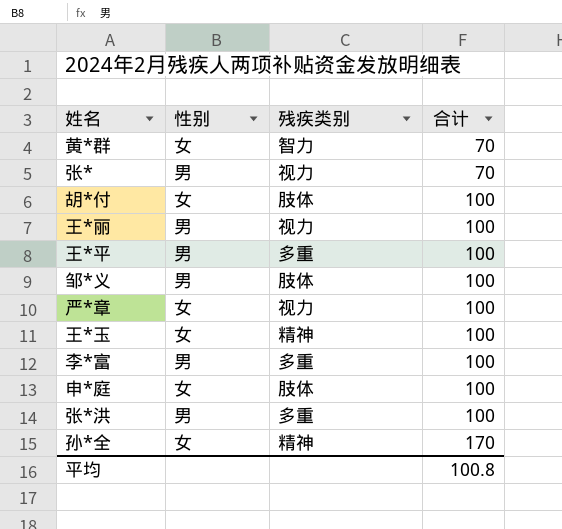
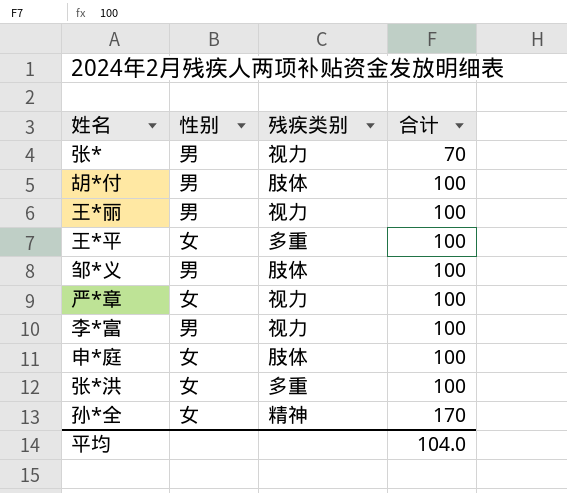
row 黄*群: 女 | 智力 | 70 -> none
row 王*玉: 女 | 精神 | 100 -> none
胡*付 | 性别: 女 -> 男
王*平 | 性别: 男 -> 女
李*富 | 残疾类别: 多重 -> 视力
张*洪 | 性别: 男 -> 女
平均 | 合计: 100.8 -> 104.0

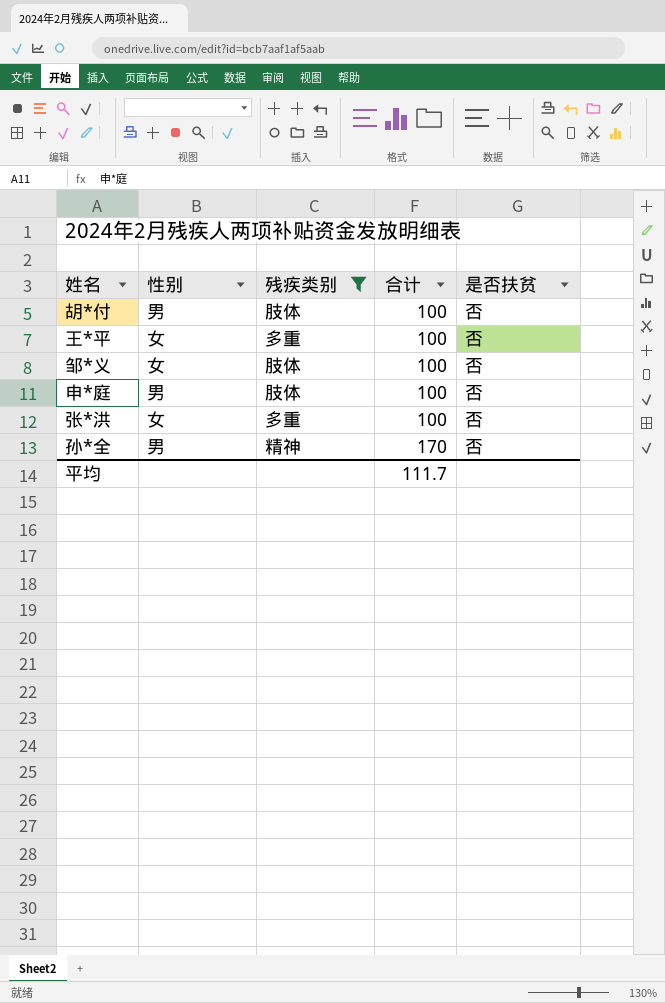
filter: none -> 残疾类别 != 视力
column 是否扶贫 | position: none -> 5
邹*义 | 性别: 男 -> 女
申*庭 | 性别: 女 -> 男
孙*全 | 性别: 女 -> 男
平均 | 合计: 104.0 -> 111.7

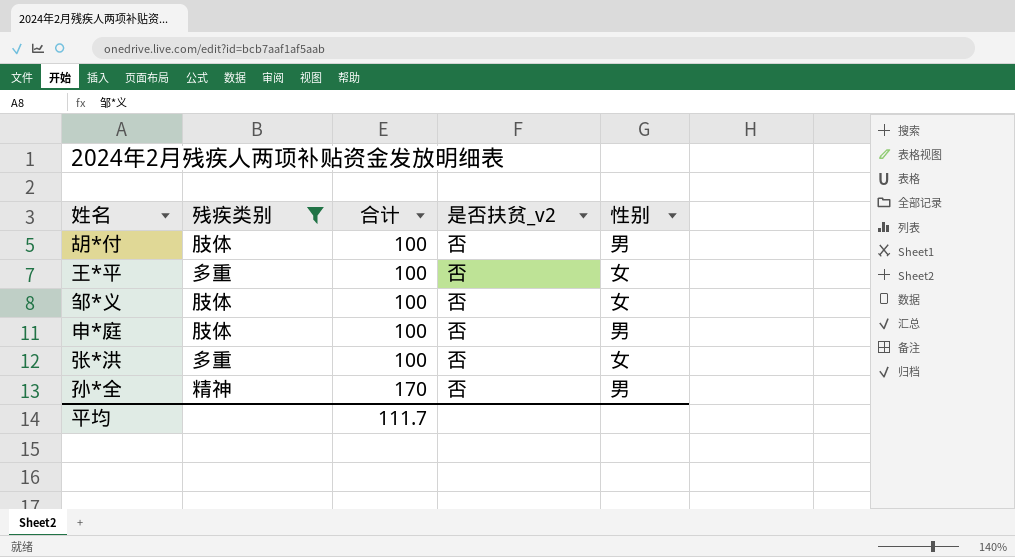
column name: 是否扶贫 -> 是否扶贫_v2
column 性别 | position: 2 -> 5

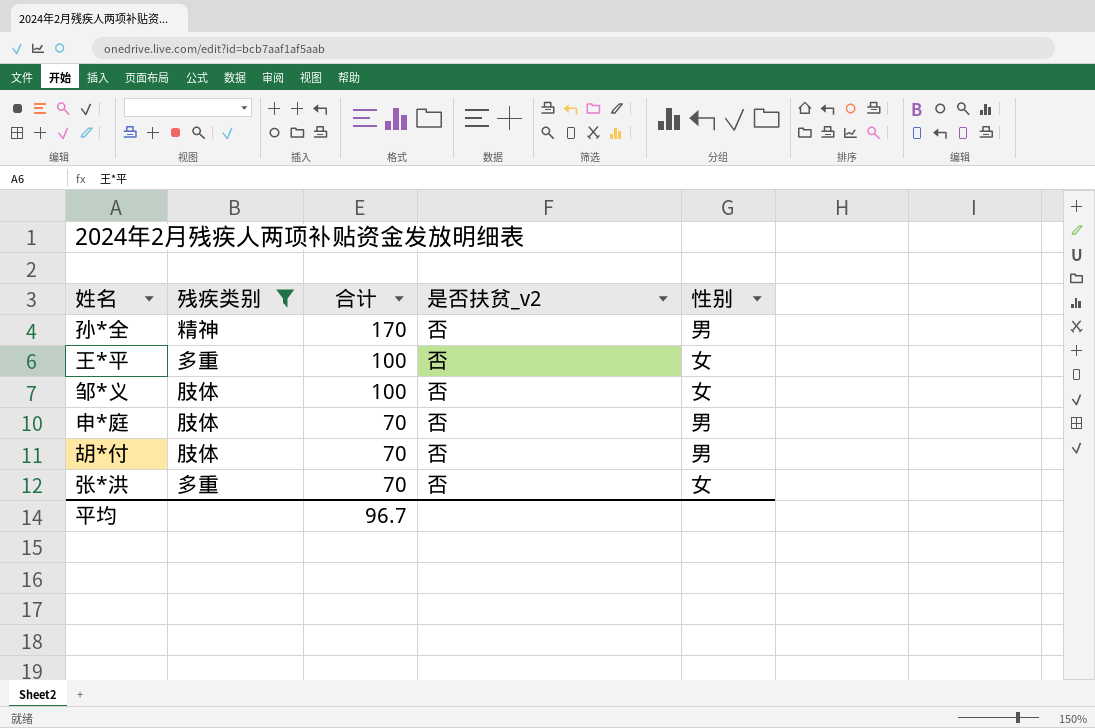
row order: 合计 ascending -> 合计 descending
申*庭 | 合计: 100 -> 70
胡*付 | 合计: 100 -> 70
张*洪 | 合计: 100 -> 70
平均 | 合计: 111.7 -> 96.7

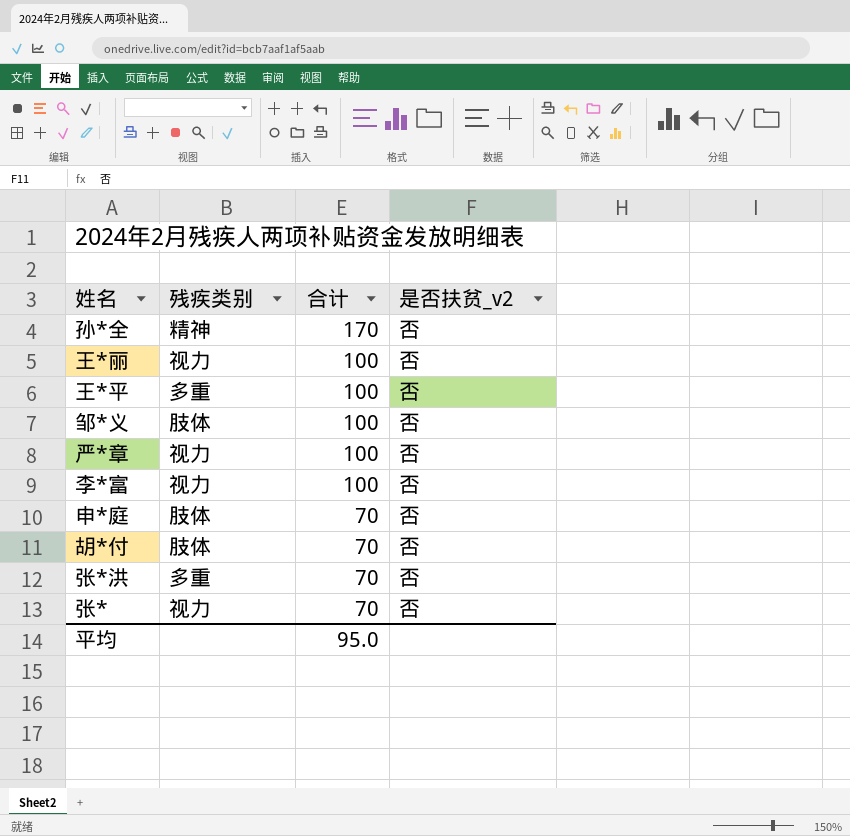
filter: 残疾类别 != 视力 -> none
column 性别 | position: 5 -> none
平均 | 合计: 96.7 -> 95.0

